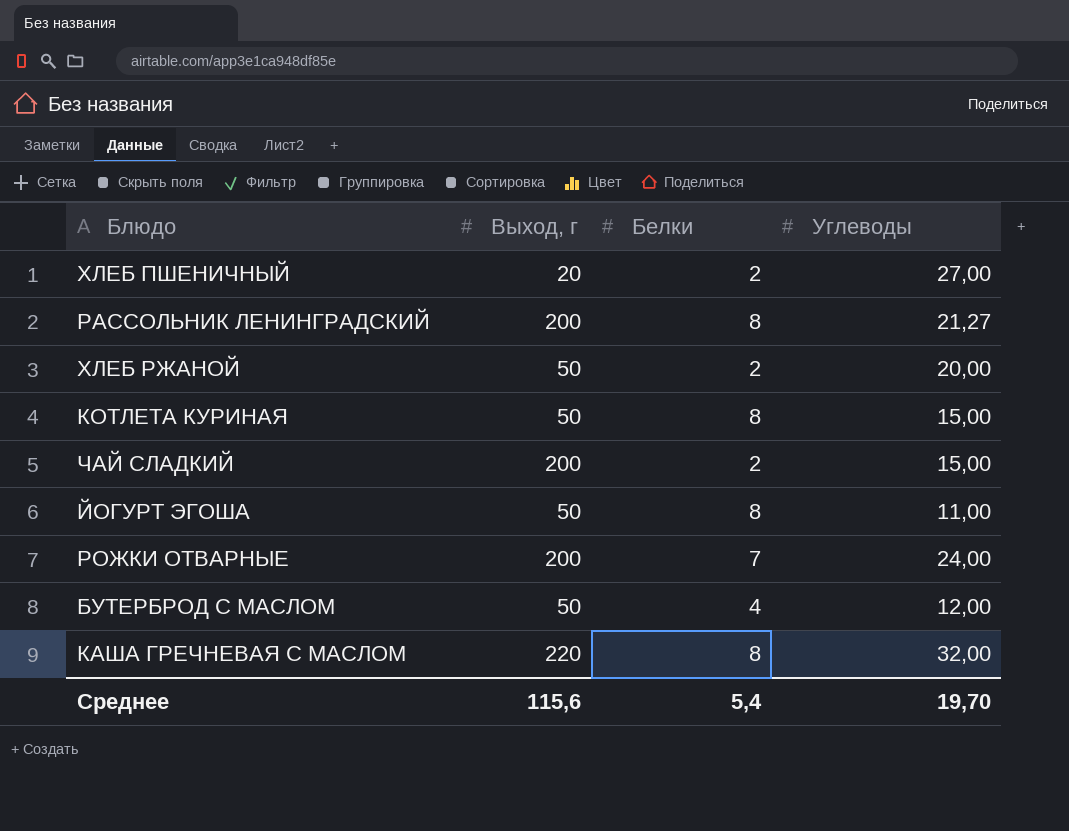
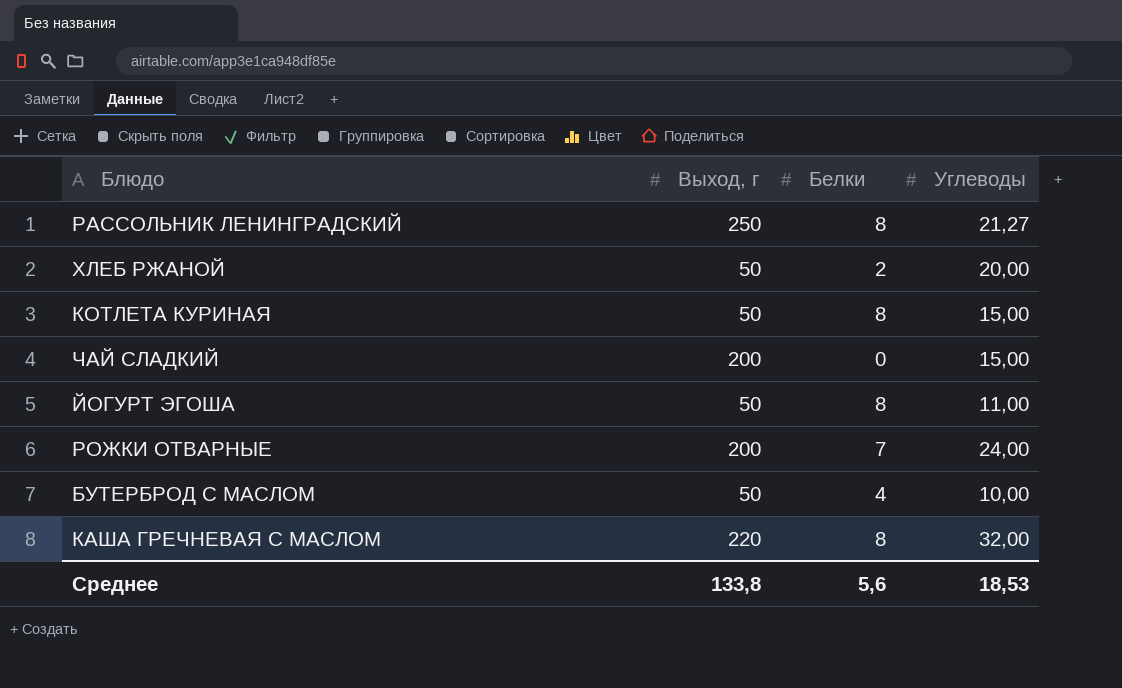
row ХЛЕБ ПШЕНИЧНЫЙ: 20 | 2 | 27,00 -> none
РАССОЛЬНИК ЛЕНИНГРАДСКИЙ | Выход, г: 200 -> 250
ЧАЙ СЛАДКИЙ | Белки: 2 -> 0
БУТЕРБРОД С МАСЛОМ | Углеводы: 12,00 -> 10,00
Среднее | Выход, г: 115,6 -> 133,8
Среднее | Белки: 5,4 -> 5,6
Среднее | Углеводы: 19,70 -> 18,53

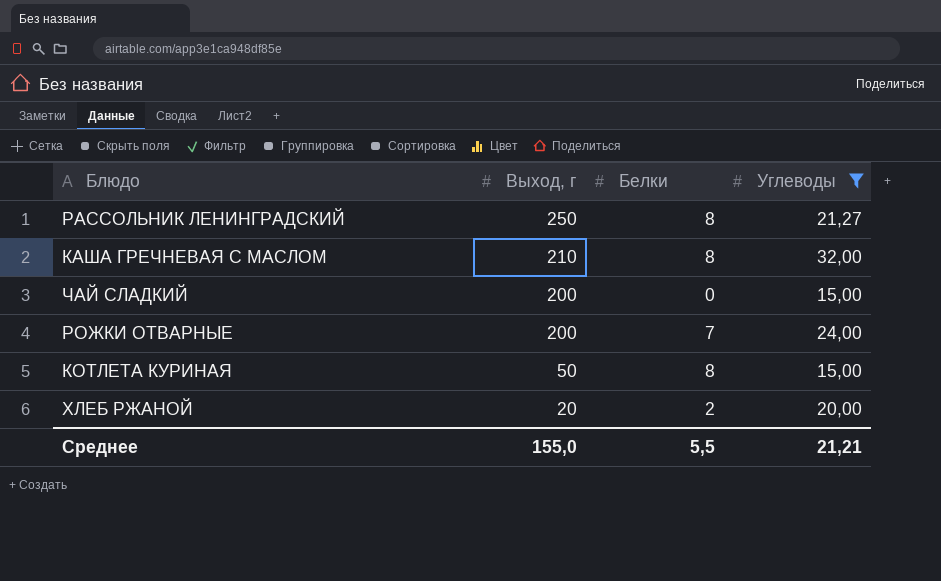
filter: none -> Углеводы >= 15,00
row order: none -> Выход, г descending
КАША ГРЕЧНЕВАЯ С МАСЛОМ | Выход, г: 220 -> 210
ХЛЕБ РЖАНОЙ | Выход, г: 50 -> 20
Среднее | Выход, г: 133,8 -> 155,0
Среднее | Белки: 5,6 -> 5,5
Среднее | Углеводы: 18,53 -> 21,21

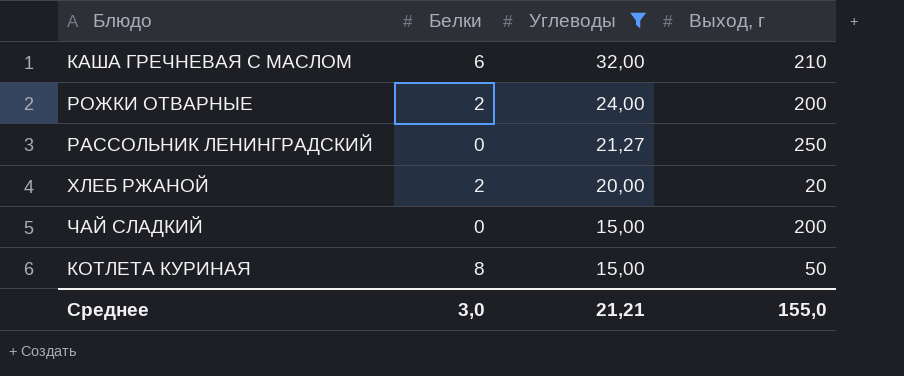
row order: Выход, г descending -> Углеводы descending
column Выход, г | position: 2 -> 4
КАША ГРЕЧНЕВАЯ С МАСЛОМ | Белки: 8 -> 6
РОЖКИ ОТВАРНЫЕ | Белки: 7 -> 2
РАССОЛЬНИК ЛЕНИНГРАДСКИЙ | Белки: 8 -> 0
Среднее | Белки: 5,5 -> 3,0

